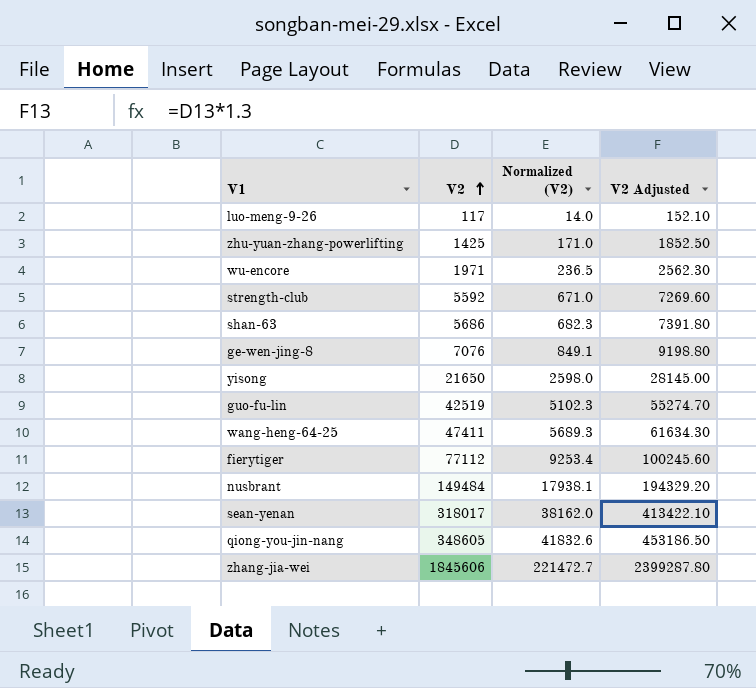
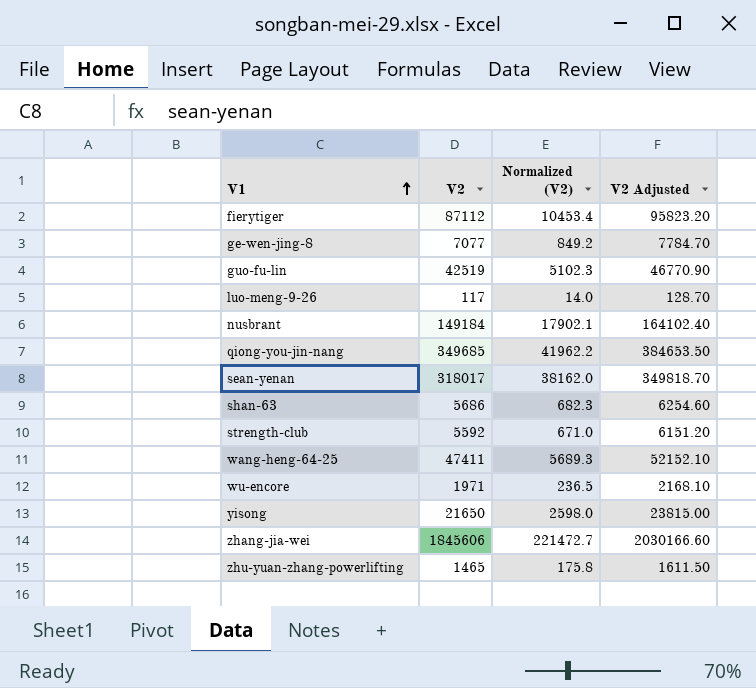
row order: V2 ascending -> V1 ascending
column V2 Adjusted | formula: [V2] * 1.3 -> [V2] * 1.1
fierytiger | V2: 77112 -> 87112
fierytiger | Normalized (V2): 9253.4 -> 10453.4
ge-wen-jing-8 | V2: 7076 -> 7077
ge-wen-jing-8 | Normalized (V2): 849.1 -> 849.2
nusbrant | V2: 149484 -> 149184
nusbrant | Normalized (V2): 17938.1 -> 17902.1
qiong-you-jin-nang | V2: 348605 -> 349685
qiong-you-jin-nang | Normalized (V2): 41832.6 -> 41962.2
zhu-yuan-zhang-powerlifting | V2: 1425 -> 1465
zhu-yuan-zhang-powerlifting | Normalized (V2): 171.0 -> 175.8

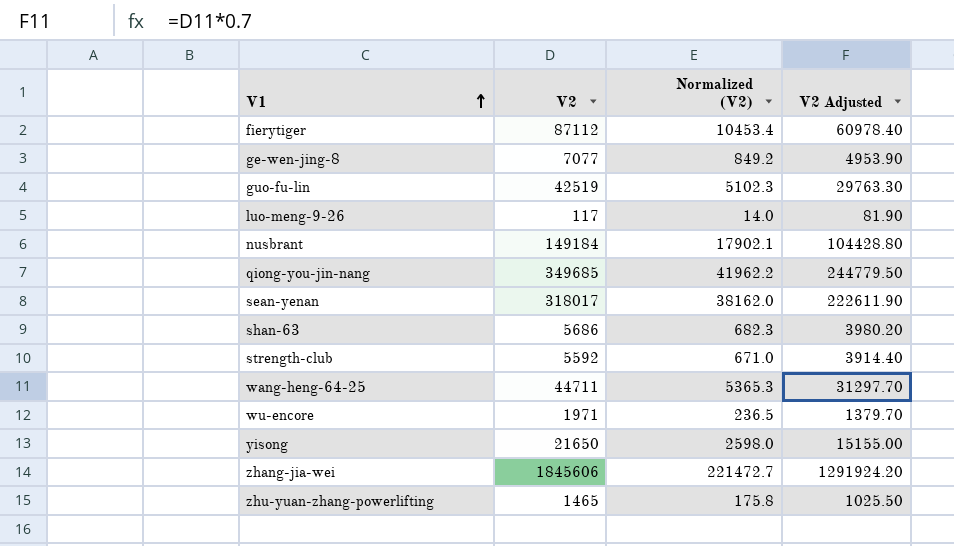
column V2 Adjusted | formula: [V2] * 1.1 -> [V2] * 0.7
wang-heng-64-25 | V2: 47411 -> 44711
wang-heng-64-25 | Normalized (V2): 5689.3 -> 5365.3

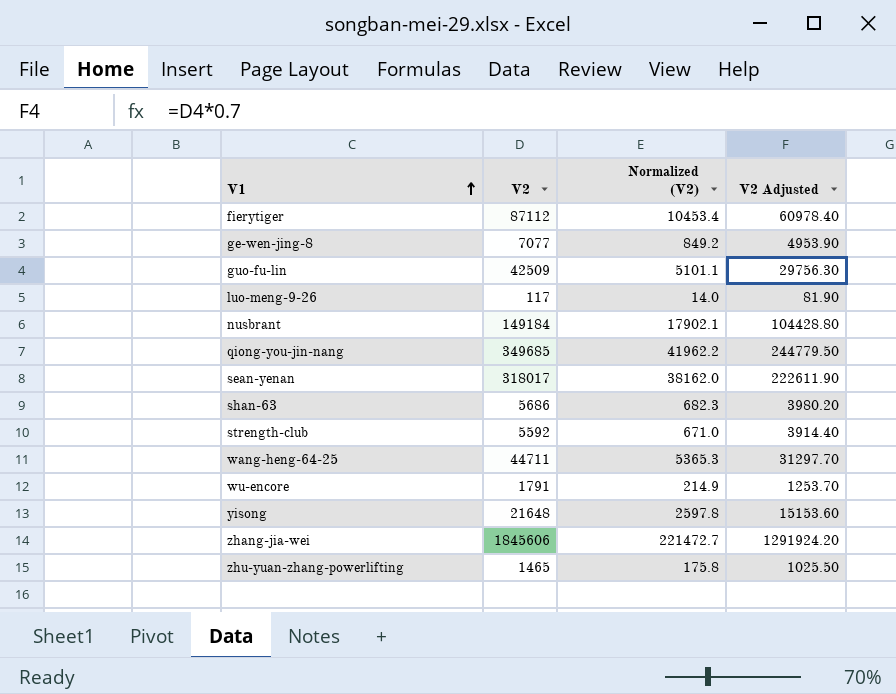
guo-fu-lin | V2: 42519 -> 42509
guo-fu-lin | Normalized (V2): 5102.3 -> 5101.1
guo-fu-lin | V2 Adjusted: 29763.30 -> 29756.30
wu-encore | V2: 1971 -> 1791
wu-encore | Normalized (V2): 236.5 -> 214.9
wu-encore | V2 Adjusted: 1379.70 -> 1253.70
yisong | V2: 21650 -> 21648
yisong | Normalized (V2): 2598.0 -> 2597.8
yisong | V2 Adjusted: 15155.00 -> 15153.60

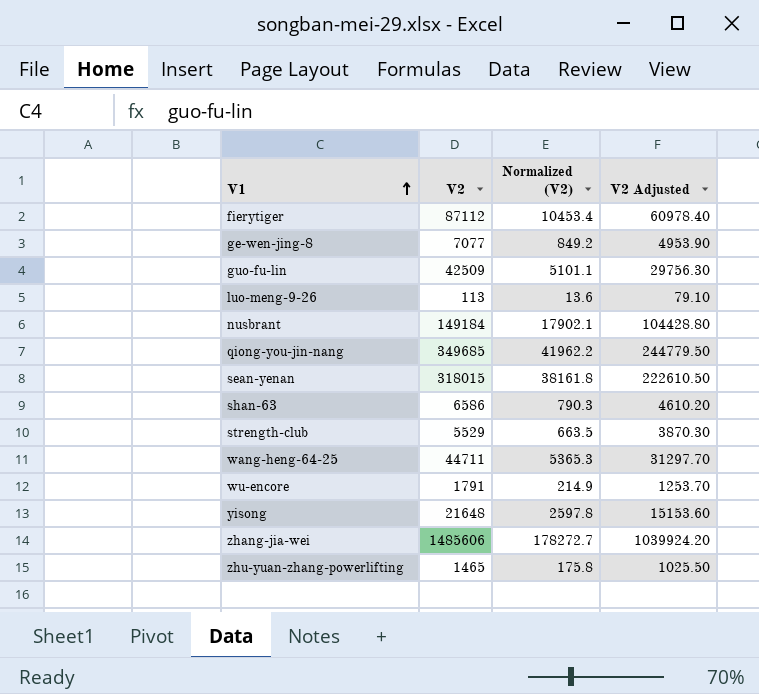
luo-meng-9-26 | V2: 117 -> 113
luo-meng-9-26 | Normalized (V2): 14.0 -> 13.6
luo-meng-9-26 | V2 Adjusted: 81.90 -> 79.10
sean-yenan | V2: 318017 -> 318015
sean-yenan | Normalized (V2): 38162.0 -> 38161.8
sean-yenan | V2 Adjusted: 222611.90 -> 222610.50
shan-63 | V2: 5686 -> 6586
shan-63 | Normalized (V2): 682.3 -> 790.3
shan-63 | V2 Adjusted: 3980.20 -> 4610.20
strength-club | V2: 5592 -> 5529
strength-club | Normalized (V2): 671.0 -> 663.5
strength-club | V2 Adjusted: 3914.40 -> 3870.30
zhang-jia-wei | V2: 1845606 -> 1485606
zhang-jia-wei | Normalized (V2): 221472.7 -> 178272.7
zhang-jia-wei | V2 Adjusted: 1291924.20 -> 1039924.20

